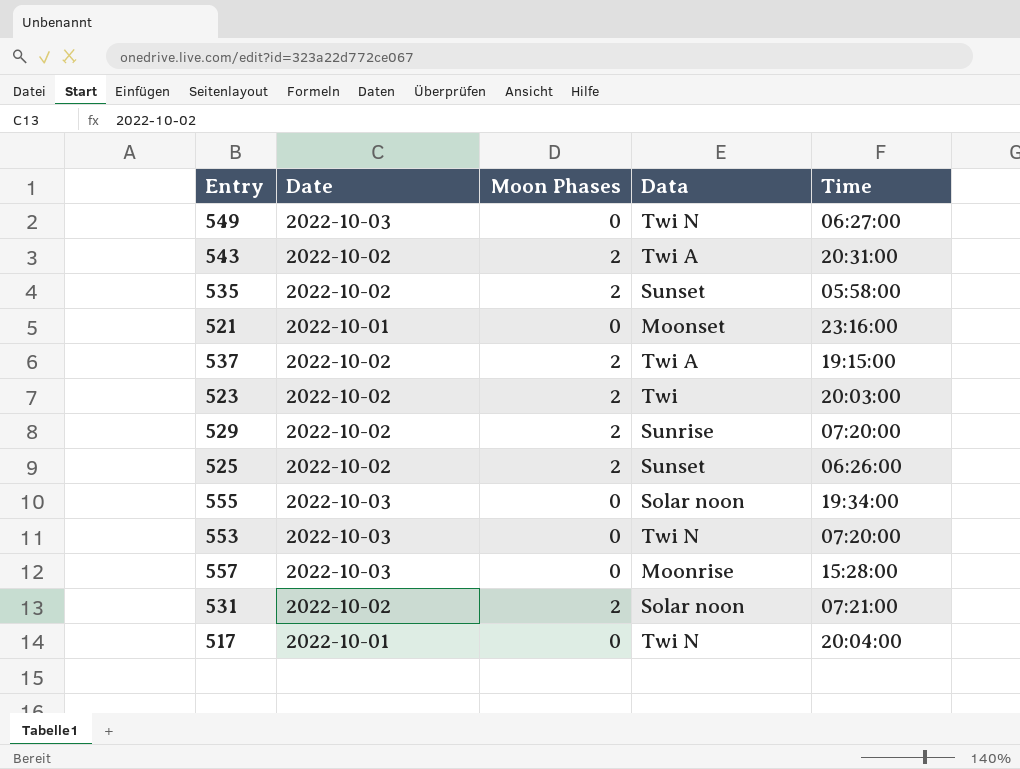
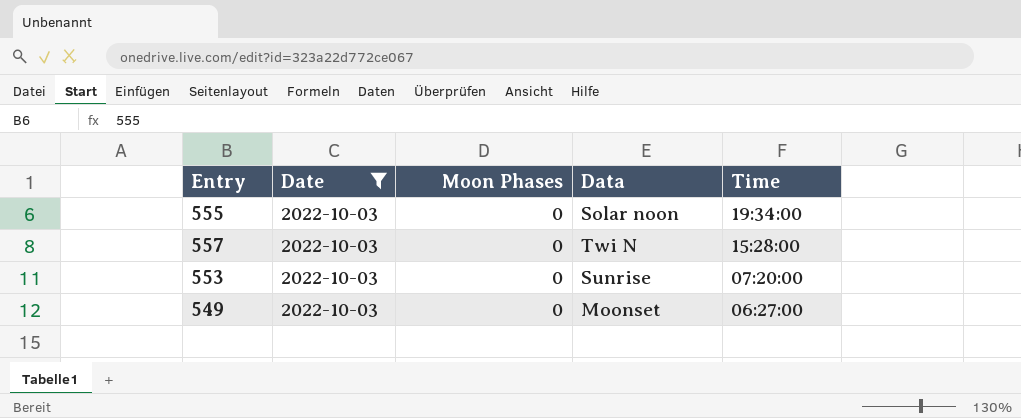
filter: none -> Date = 2022-10-03
row order: none -> Time descending
557 | Data: Moonrise -> Twi N
553 | Data: Twi N -> Sunrise
549 | Data: Twi N -> Moonset

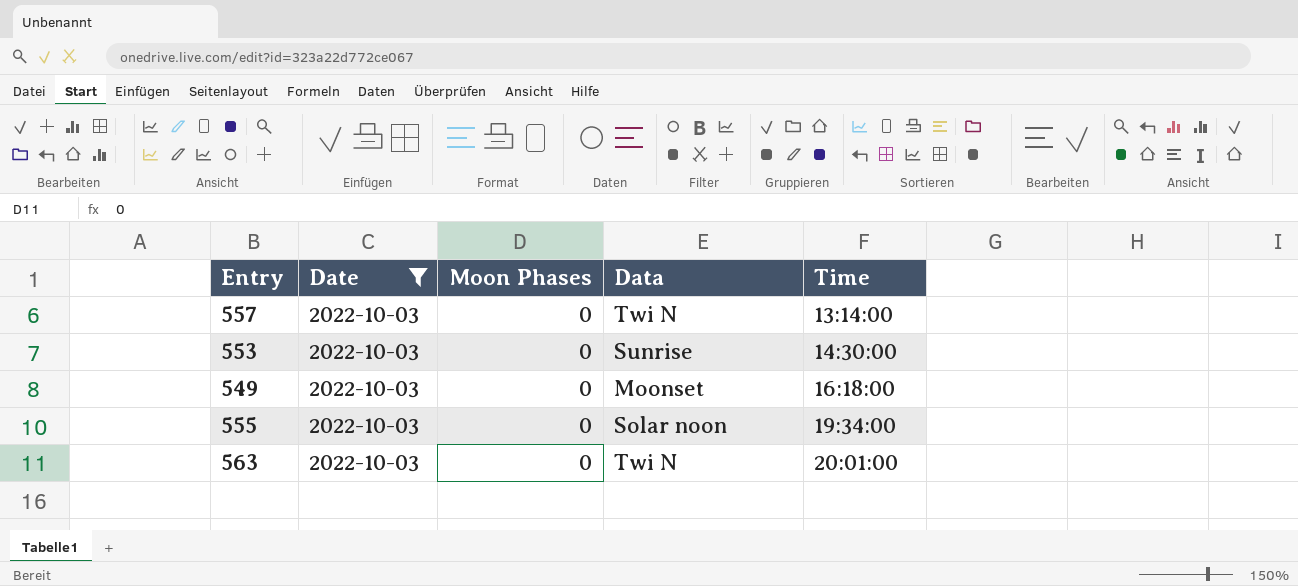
row order: Time descending -> Time ascending
557 | Time: 15:28:00 -> 13:14:00
553 | Time: 07:20:00 -> 14:30:00
549 | Time: 06:27:00 -> 16:18:00
row 563: none -> 2022-10-03 | 0 | Twi N | 20:01:00

